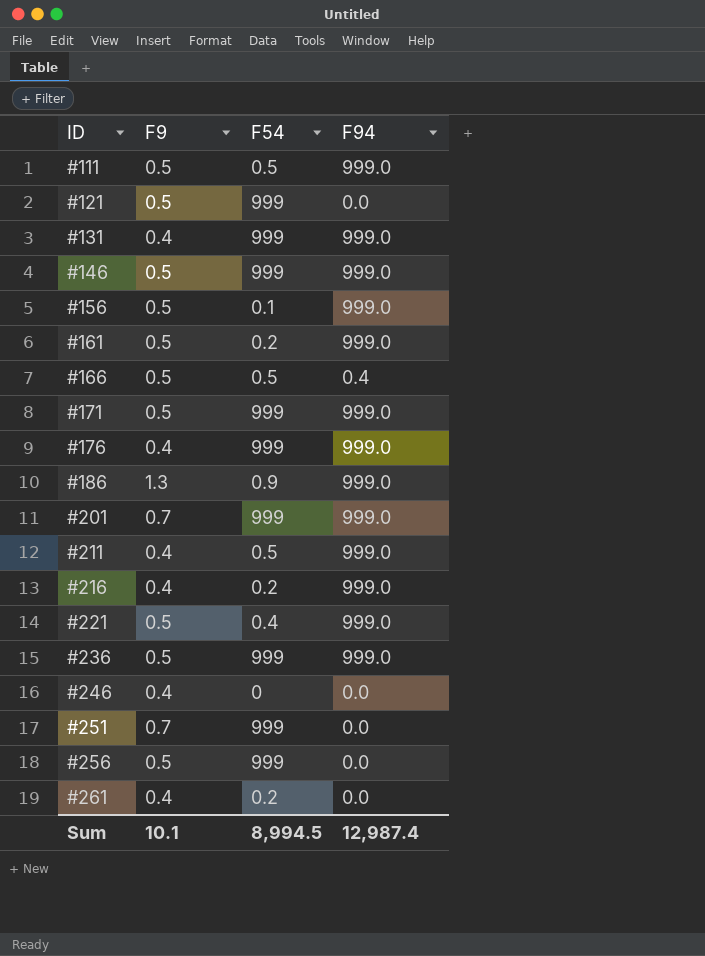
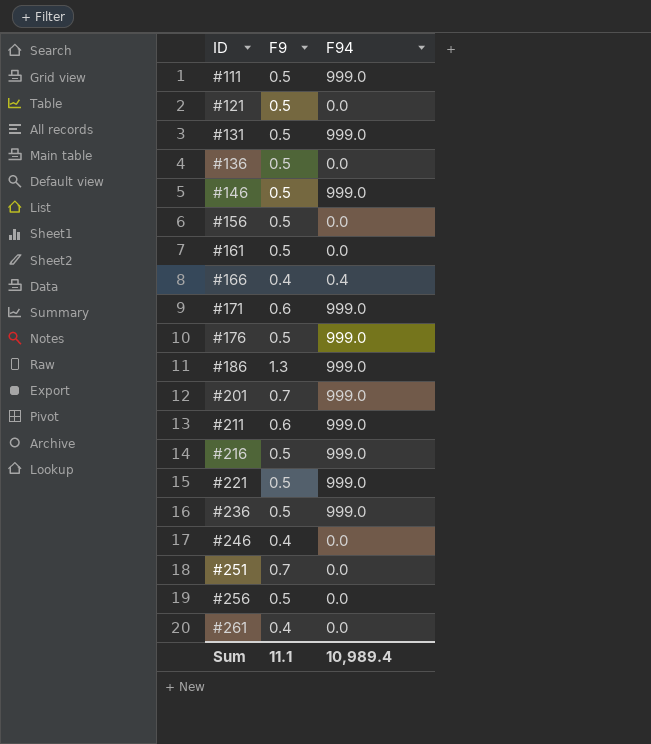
column F54 | position: 3 -> none
#131 | F9: 0.4 -> 0.5
row #136: none -> 0.5 | 0.0
#156 | F94: 999.0 -> 0.0
#161 | F94: 999.0 -> 0.0
#166 | F9: 0.5 -> 0.4
#171 | F9: 0.5 -> 0.6
#176 | F9: 0.4 -> 0.5
#211 | F9: 0.4 -> 0.6
#216 | F9: 0.4 -> 0.5
Sum | F9: 10.1 -> 11.1
Sum | F94: 12,987.4 -> 10,989.4

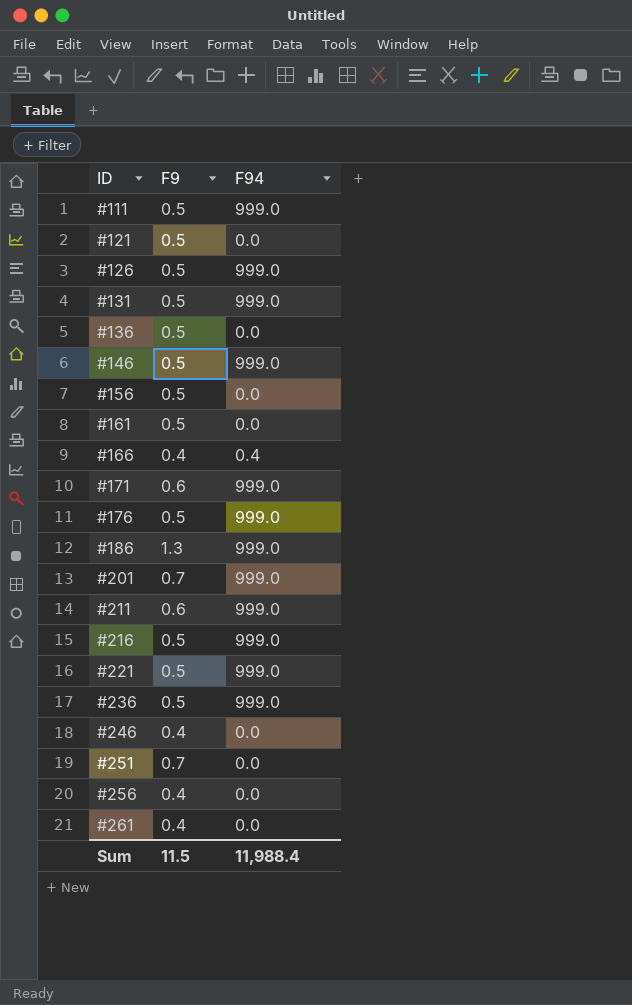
row #126: none -> 0.5 | 999.0
#256 | F9: 0.5 -> 0.4
Sum | F9: 11.1 -> 11.5
Sum | F94: 10,989.4 -> 11,988.4

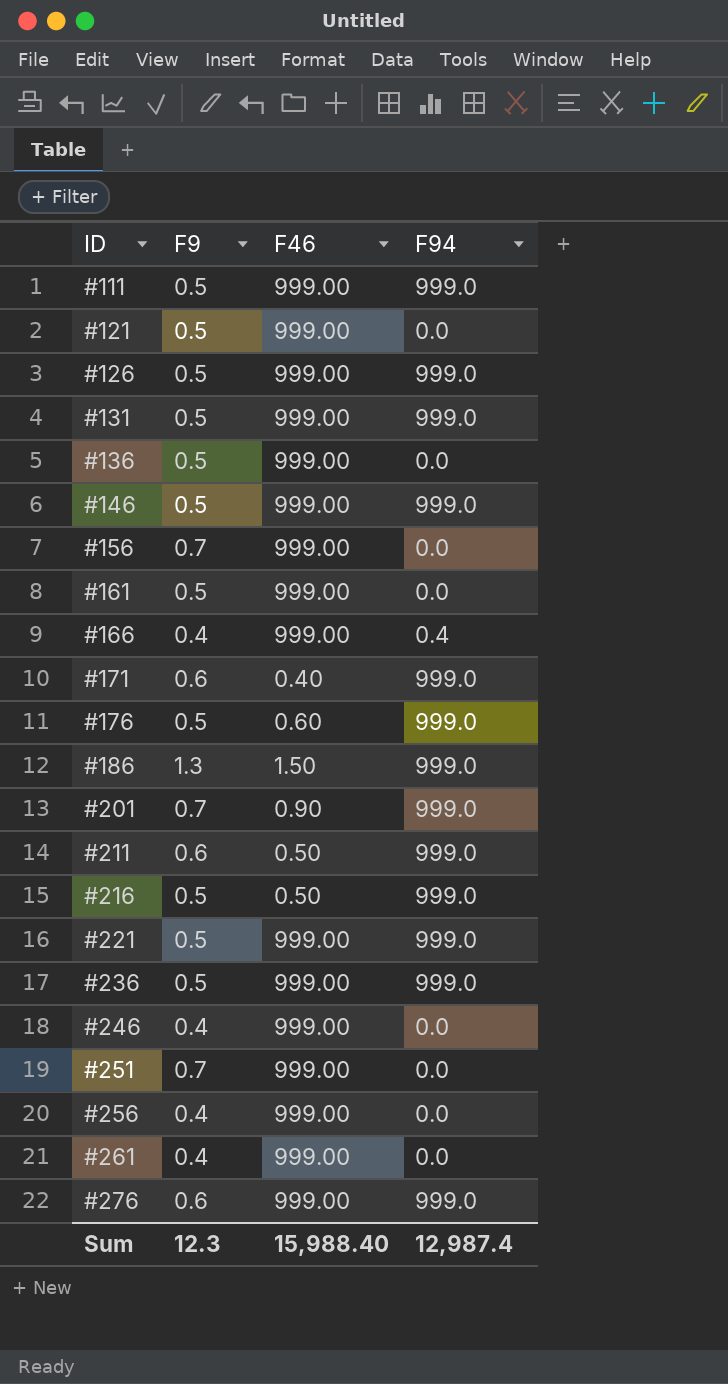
column F46 | position: none -> 3
#156 | F9: 0.5 -> 0.7
row #276: none -> 0.6 | 999.00 | 999.0
Sum | F9: 11.5 -> 12.3
Sum | F94: 11,988.4 -> 12,987.4

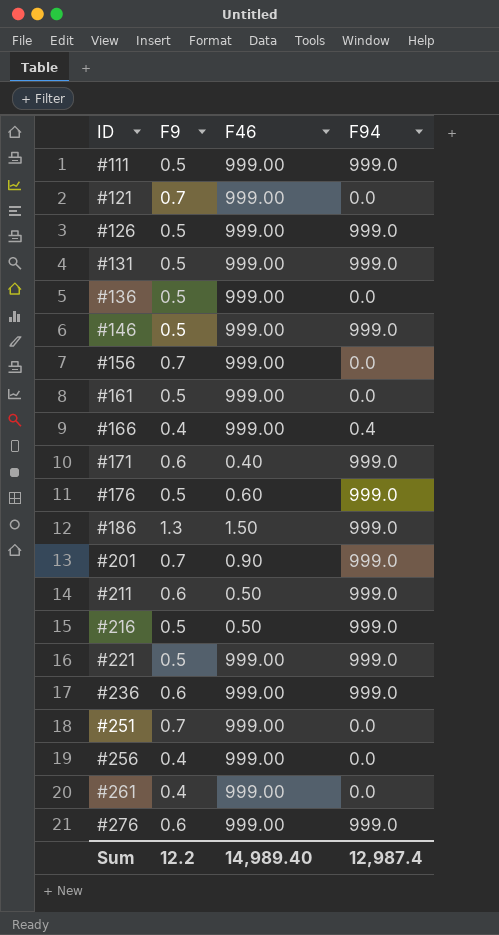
row #246: 0.4 | 999.00 | 0.0 -> none
#121 | F9: 0.5 -> 0.7
#236 | F9: 0.5 -> 0.6
Sum | F9: 12.3 -> 12.2
Sum | F46: 15,988.40 -> 14,989.40

